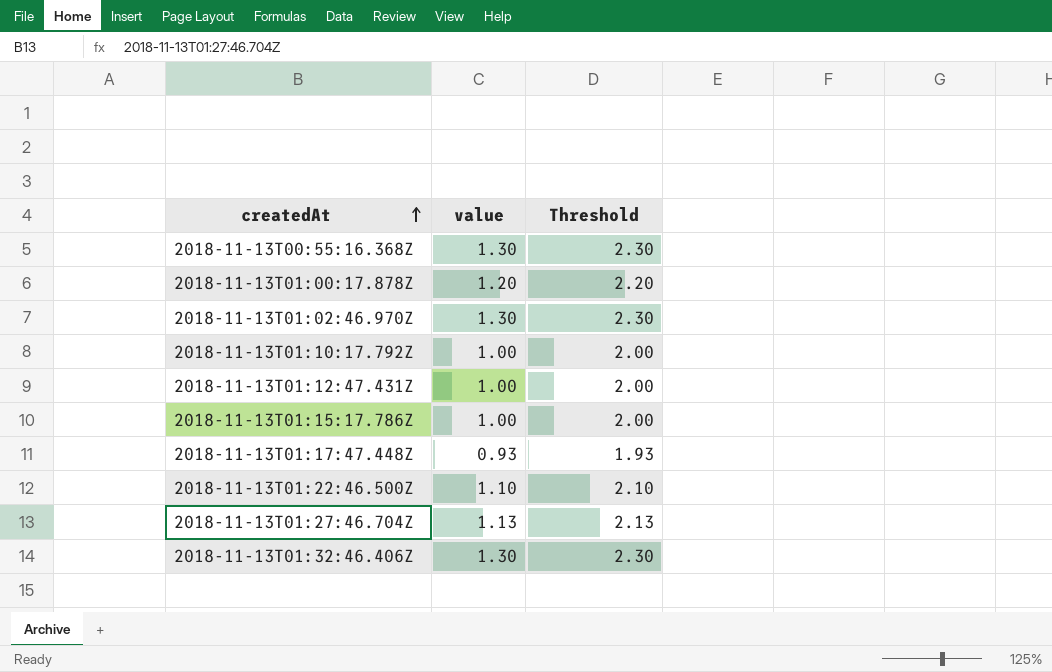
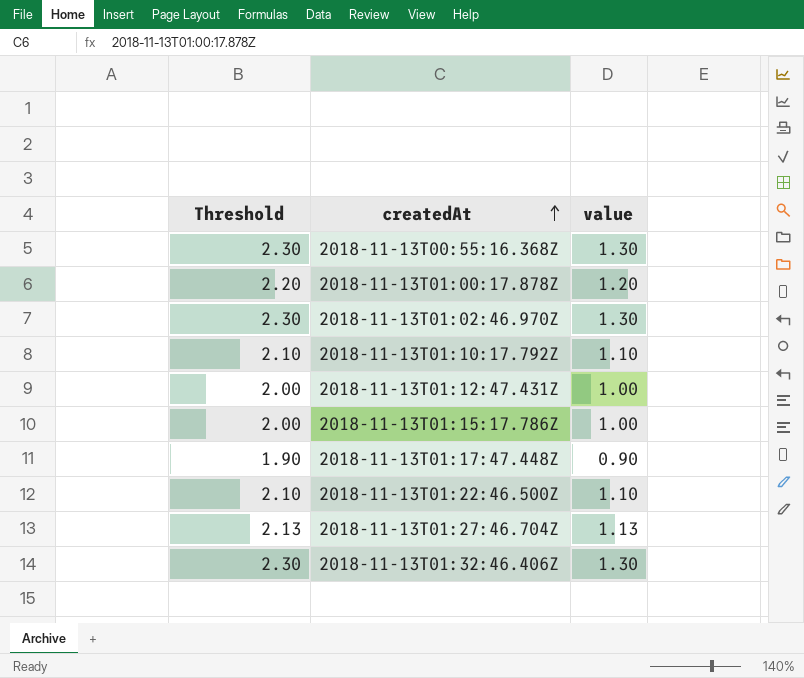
column Threshold | position: 3 -> 1
2018-11-13T01:10:17.792Z | Threshold: 2.00 -> 2.10
2018-11-13T01:10:17.792Z | value: 1.00 -> 1.10
2018-11-13T01:17:47.448Z | Threshold: 1.93 -> 1.90
2018-11-13T01:17:47.448Z | value: 0.93 -> 0.90

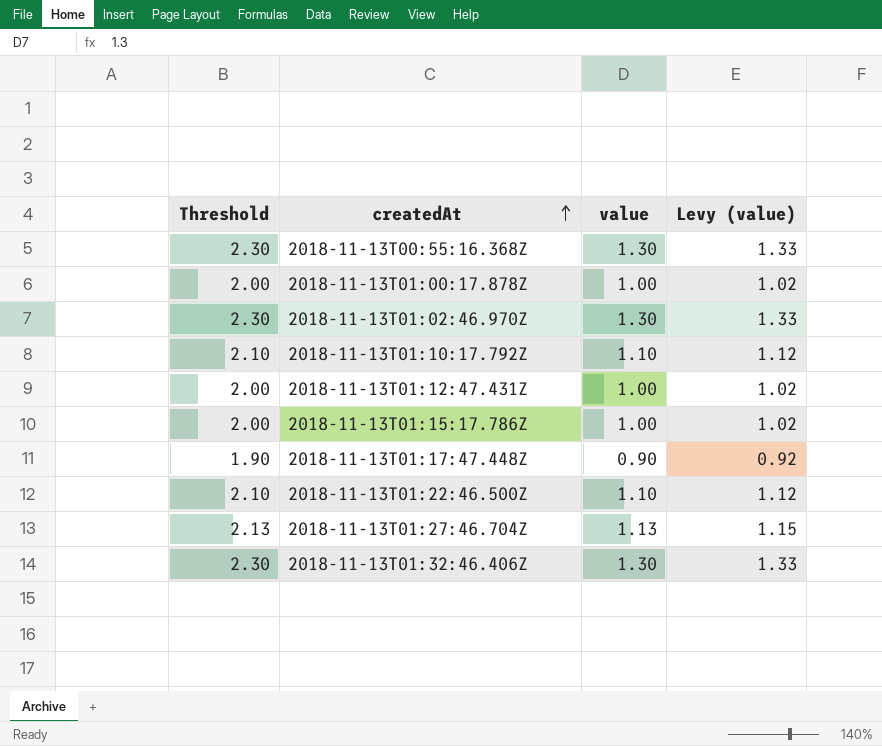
column Levy (value) | formula: none -> [value] * 1.02
2018-11-13T01:00:17.878Z | Threshold: 2.20 -> 2.00
2018-11-13T01:00:17.878Z | value: 1.20 -> 1.00

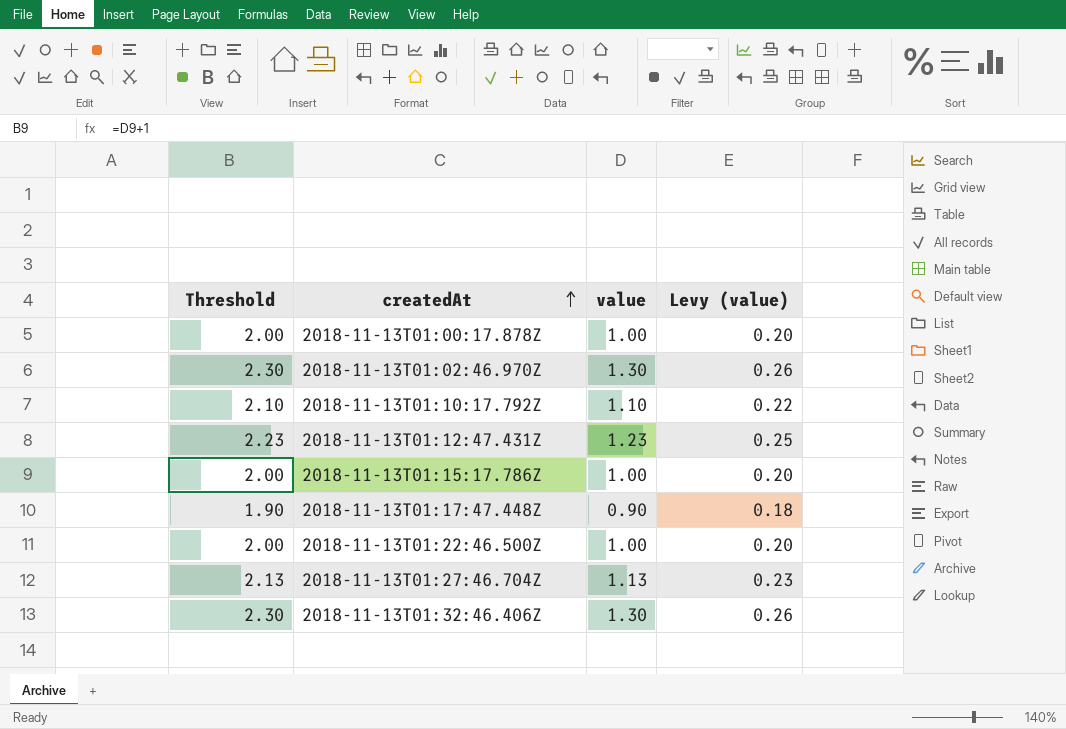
column Levy (value) | formula: [value] * 1.02 -> [value] * 0.2
row 2018-11-13T00:55:16.368Z: 2.30 | 1.30 | 1.33 -> none
2018-11-13T01:12:47.431Z | Threshold: 2.00 -> 2.23
2018-11-13T01:12:47.431Z | value: 1.00 -> 1.23
2018-11-13T01:22:46.500Z | Threshold: 2.10 -> 2.00
2018-11-13T01:22:46.500Z | value: 1.10 -> 1.00

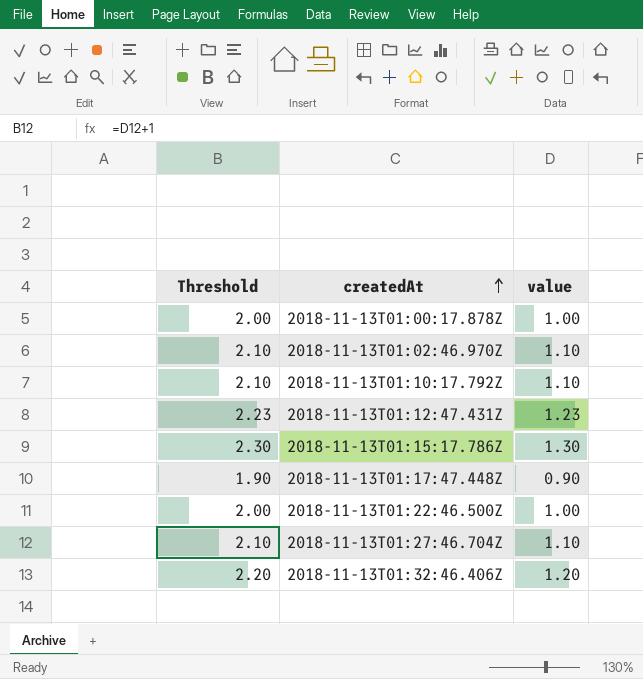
column Levy (value) | formula: [value] * 0.2 -> none
2018-11-13T01:02:46.970Z | Threshold: 2.30 -> 2.10
2018-11-13T01:02:46.970Z | value: 1.30 -> 1.10
2018-11-13T01:15:17.786Z | Threshold: 2.00 -> 2.30
2018-11-13T01:15:17.786Z | value: 1.00 -> 1.30
2018-11-13T01:27:46.704Z | Threshold: 2.13 -> 2.10
2018-11-13T01:27:46.704Z | value: 1.13 -> 1.10
2018-11-13T01:32:46.406Z | Threshold: 2.30 -> 2.20
2018-11-13T01:32:46.406Z | value: 1.30 -> 1.20

